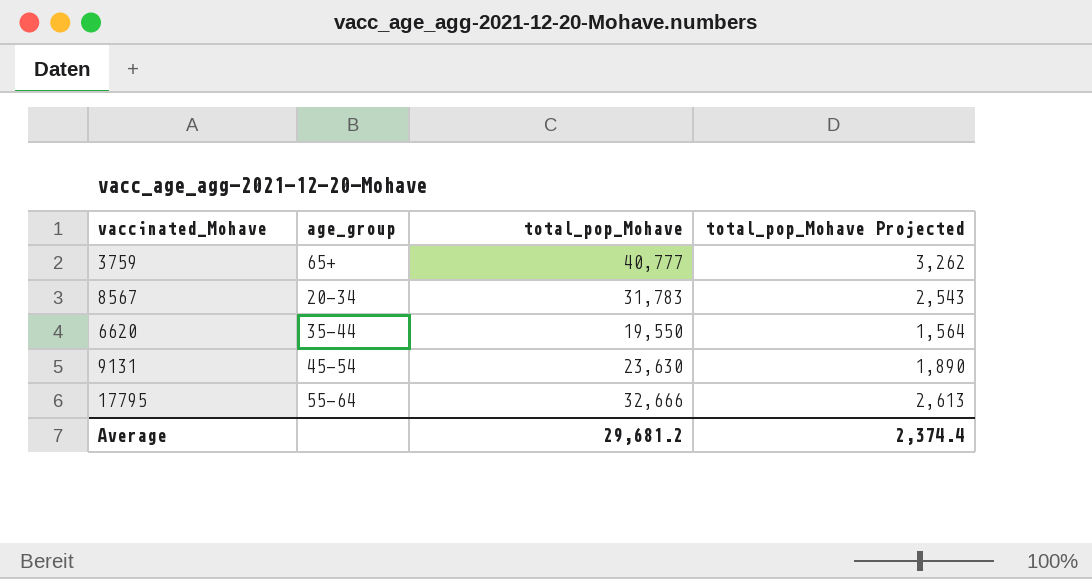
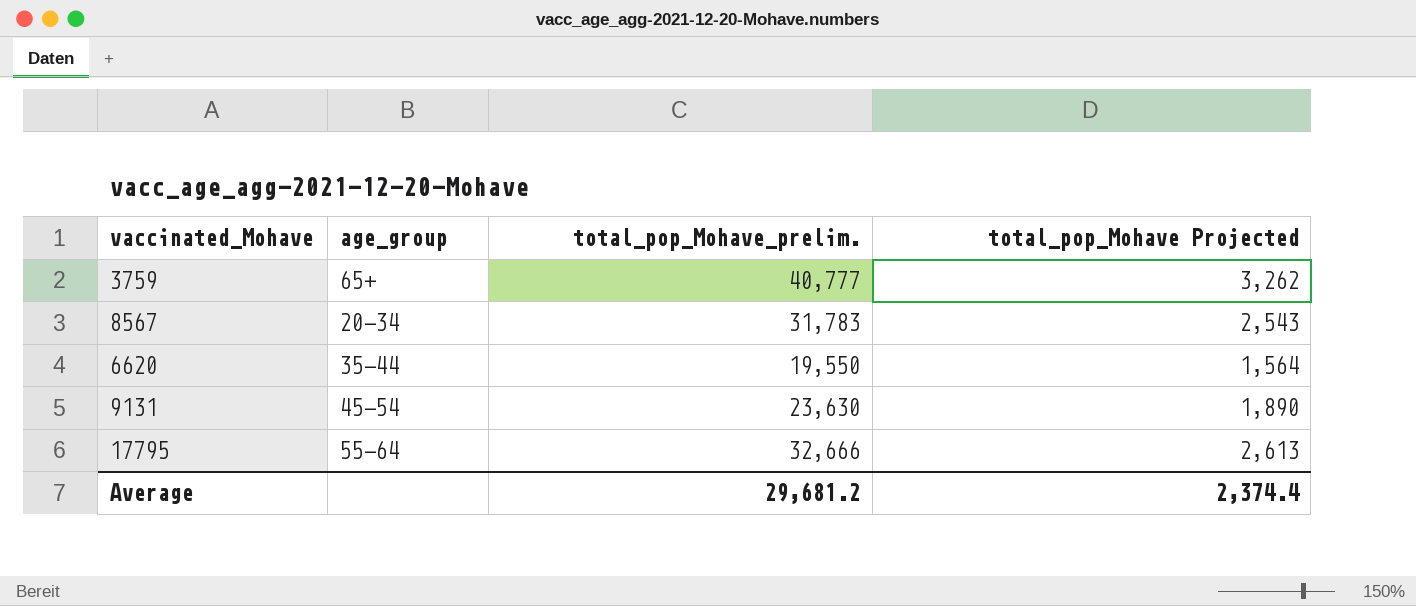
column name: total_pop_Mohave -> total_pop_Mohave_prelim.

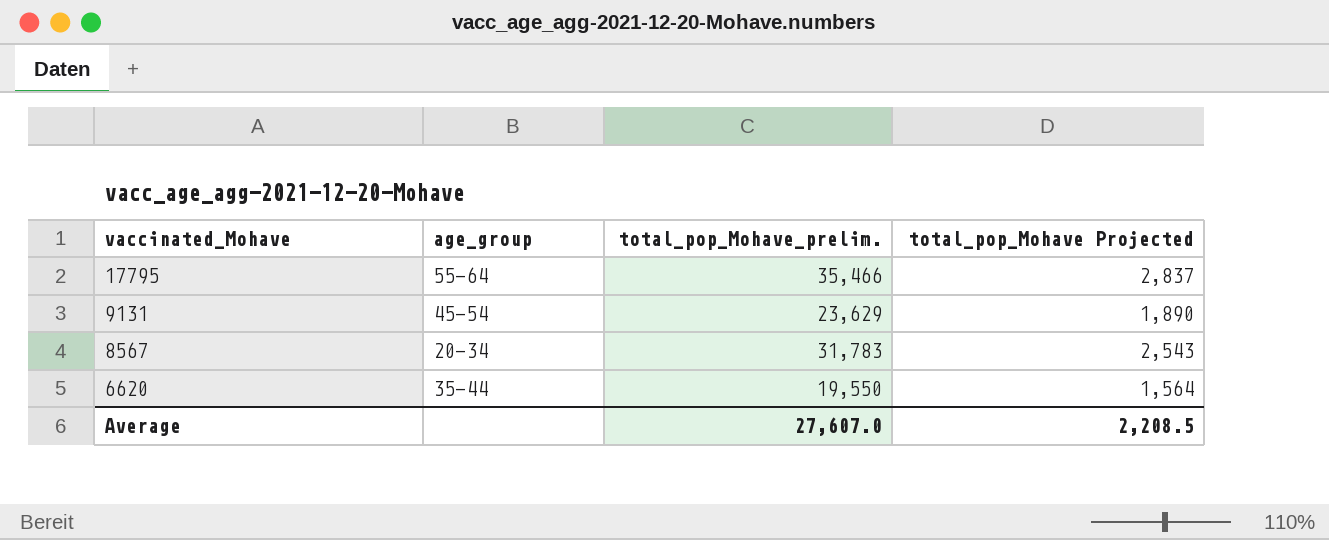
row order: none -> vaccinated_Mohave descending
row 3759: 65+ | 40,777 | 3,262 -> none
17795 | total_pop_Mohave_prelim.: 32,666 -> 35,466
17795 | total_pop_Mohave Projected: 2,613 -> 2,837
9131 | total_pop_Mohave_prelim.: 23,630 -> 23,629
Average | total_pop_Mohave_prelim.: 29,681.2 -> 27,607.0
Average | total_pop_Mohave Projected: 2,374.4 -> 2,208.5

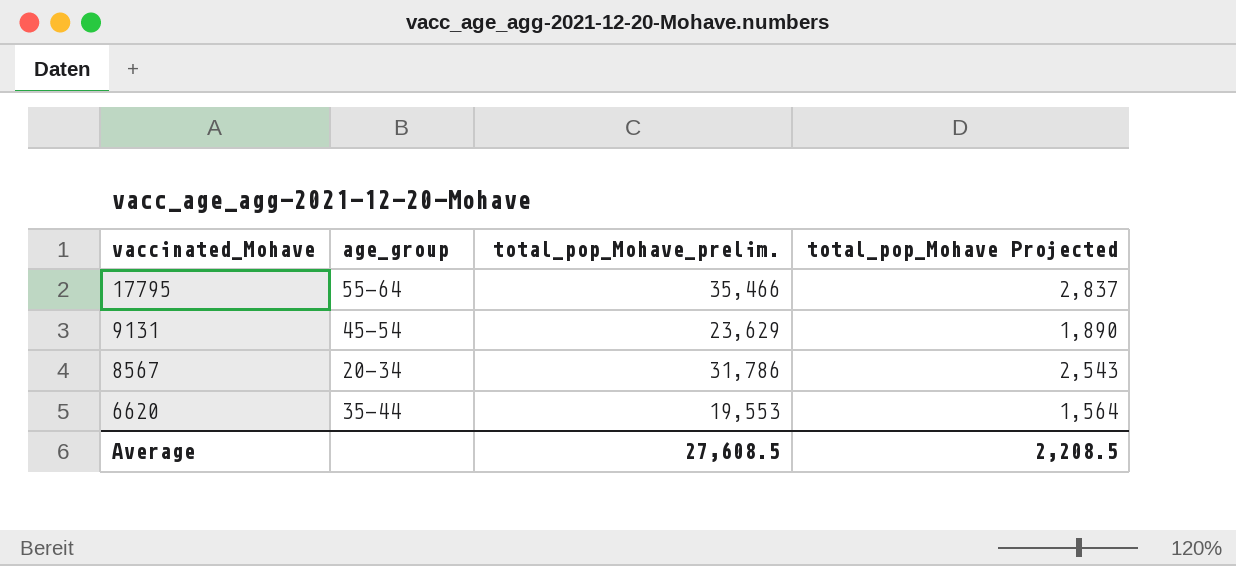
8567 | total_pop_Mohave_prelim.: 31,783 -> 31,786
6620 | total_pop_Mohave_prelim.: 19,550 -> 19,553
Average | total_pop_Mohave_prelim.: 27,607.0 -> 27,608.5

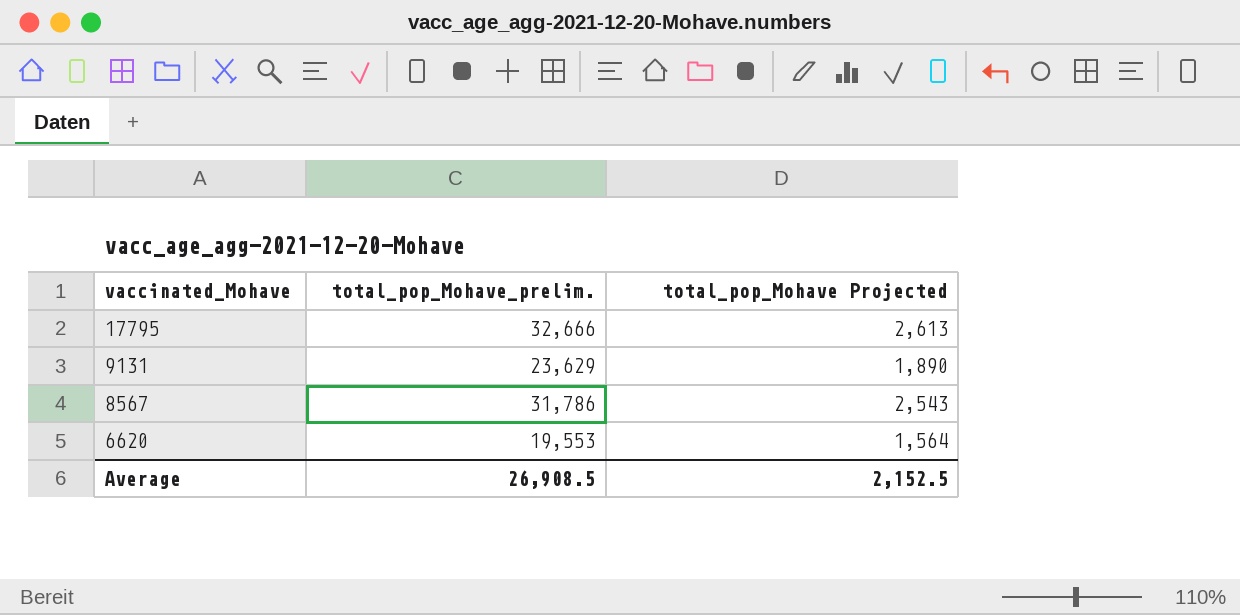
column age_group | position: 2 -> none
17795 | total_pop_Mohave_prelim.: 35,466 -> 32,666
17795 | total_pop_Mohave Projected: 2,837 -> 2,613
Average | total_pop_Mohave_prelim.: 27,608.5 -> 26,908.5
Average | total_pop_Mohave Projected: 2,208.5 -> 2,152.5

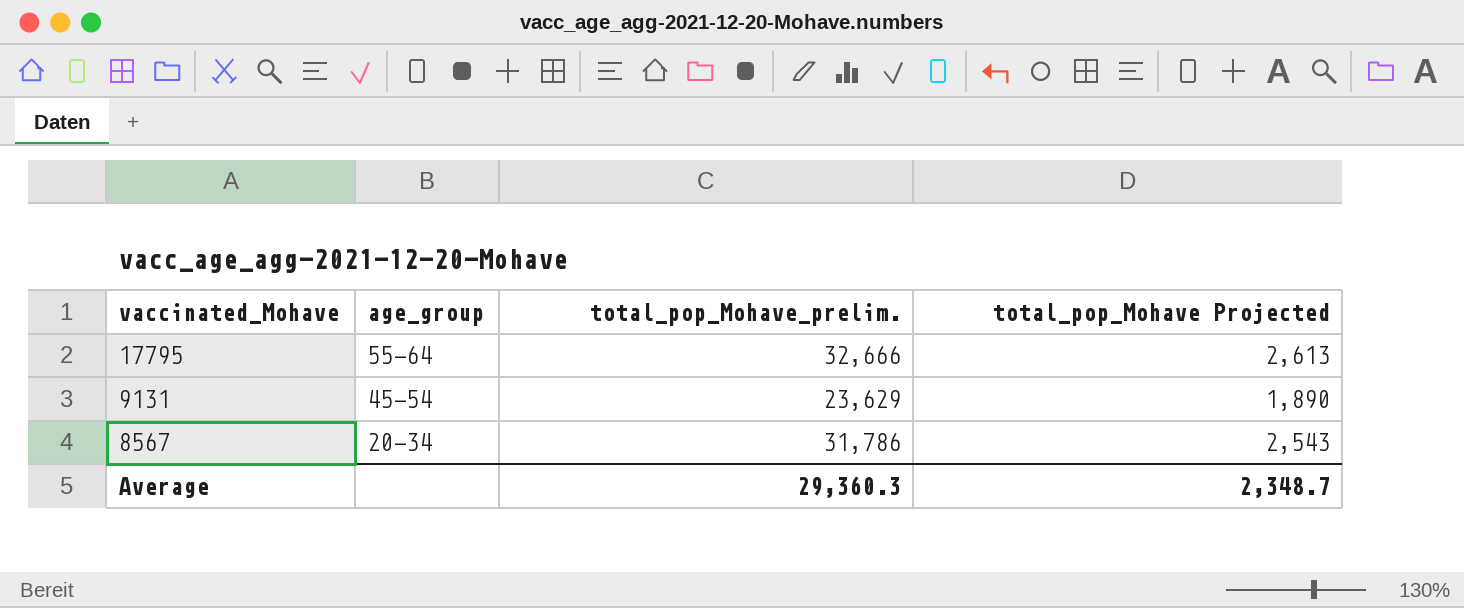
column age_group | position: none -> 2
row 6620: 19,553 | 1,564 -> none
Average | total_pop_Mohave_prelim.: 26,908.5 -> 29,360.3
Average | total_pop_Mohave Projected: 2,152.5 -> 2,348.7

